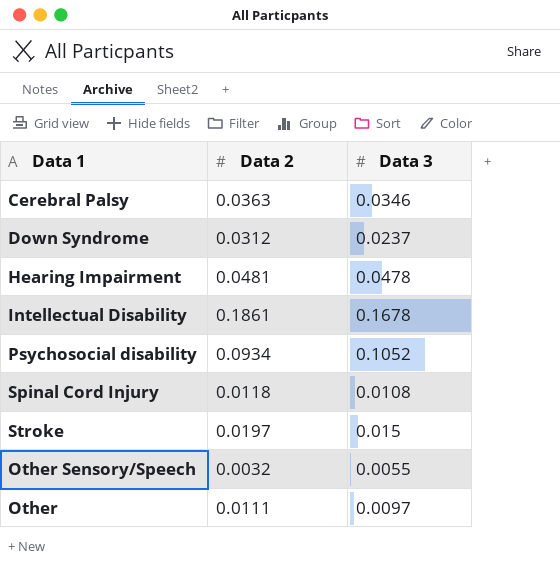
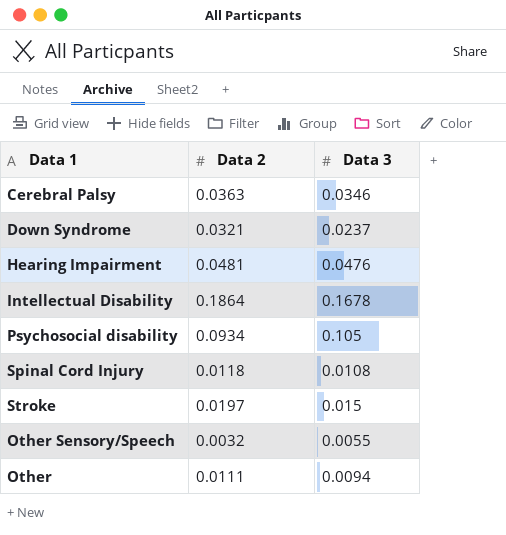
Down Syndrome | Data 2: 0.0312 -> 0.0321
Hearing Impairment | Data 3: 0.0478 -> 0.0476
Intellectual Disability | Data 2: 0.1861 -> 0.1864
Psychosocial disability | Data 3: 0.1052 -> 0.105
Other | Data 3: 0.0097 -> 0.0094

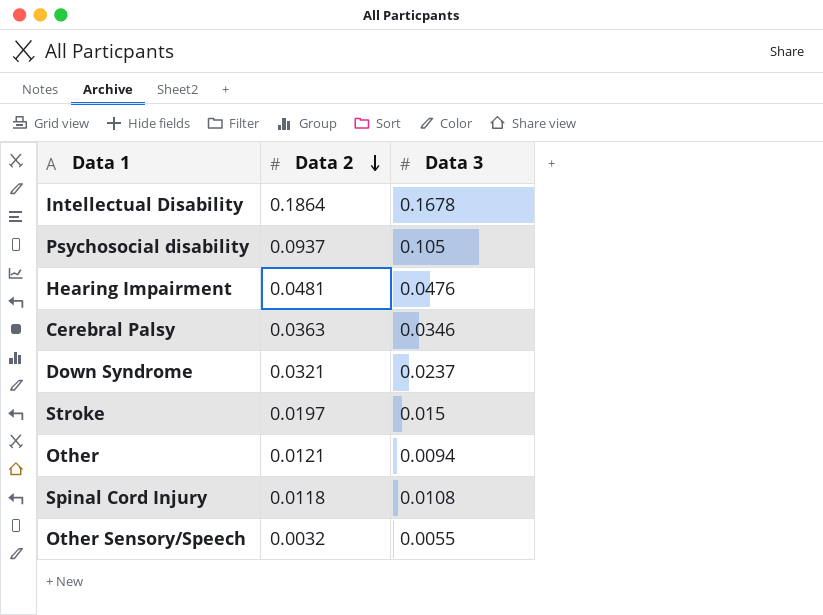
row order: none -> Data 2 descending
Psychosocial disability | Data 2: 0.0934 -> 0.0937
Other | Data 2: 0.0111 -> 0.0121

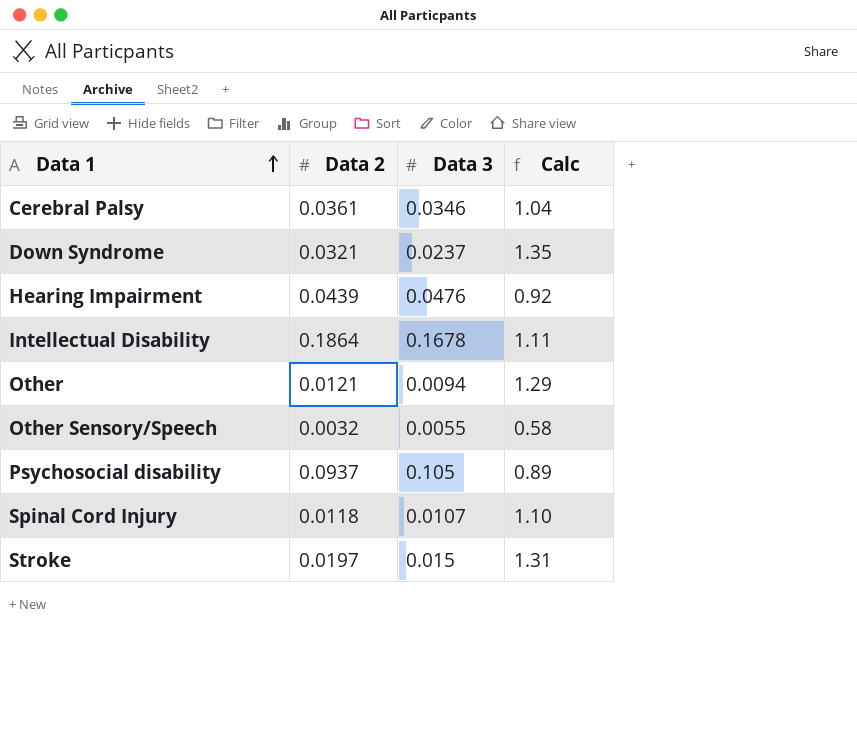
row order: Data 2 descending -> Data 1 ascending
column Calc | formula: none -> [Data 2] / [Data 3]
Cerebral Palsy | Data 2: 0.0363 -> 0.0361
Hearing Impairment | Data 2: 0.0481 -> 0.0439
Spinal Cord Injury | Data 3: 0.0108 -> 0.0107

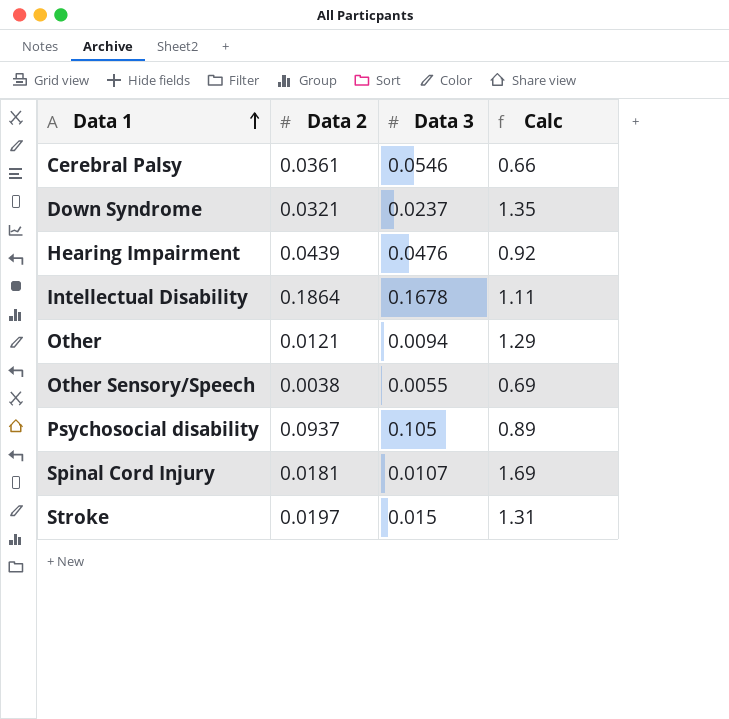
Cerebral Palsy | Data 3: 0.0346 -> 0.0546
Cerebral Palsy | Calc: 1.04 -> 0.66
Other Sensory/Speech | Data 2: 0.0032 -> 0.0038
Other Sensory/Speech | Calc: 0.58 -> 0.69
Spinal Cord Injury | Data 2: 0.0118 -> 0.0181
Spinal Cord Injury | Calc: 1.10 -> 1.69

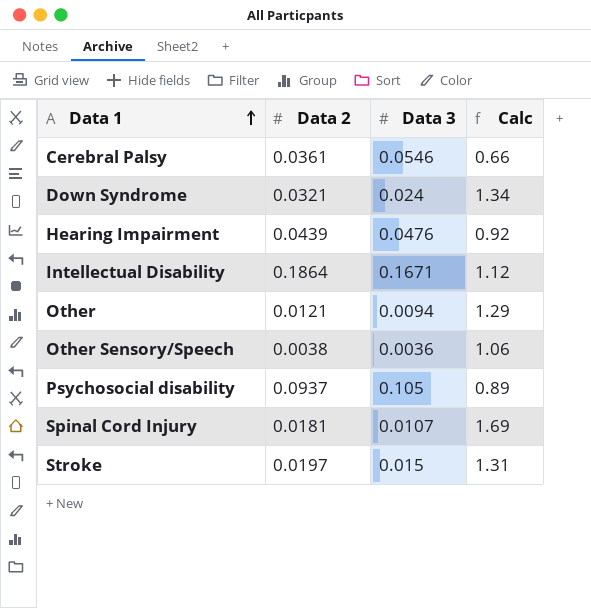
Down Syndrome | Data 3: 0.0237 -> 0.024
Down Syndrome | Calc: 1.35 -> 1.34
Intellectual Disability | Data 3: 0.1678 -> 0.1671
Intellectual Disability | Calc: 1.11 -> 1.12
Other Sensory/Speech | Data 3: 0.0055 -> 0.0036
Other Sensory/Speech | Calc: 0.69 -> 1.06

